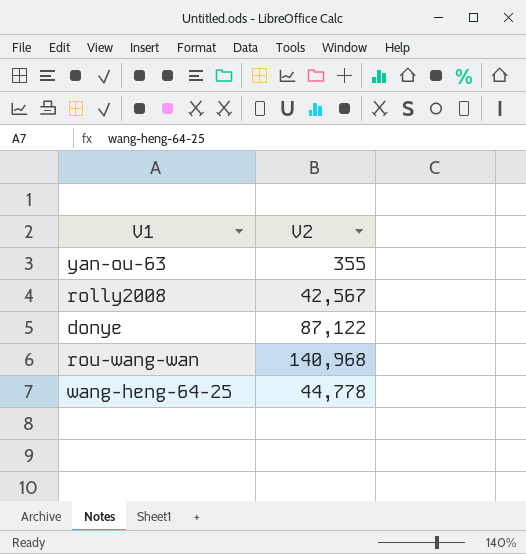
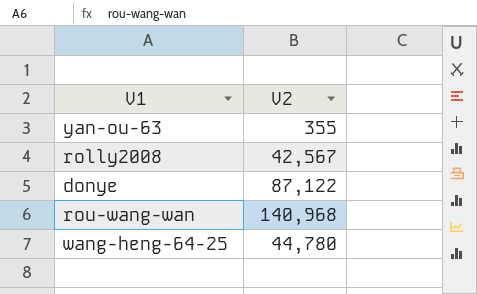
wang-heng-64-25 | V2: 44,778 -> 44,780

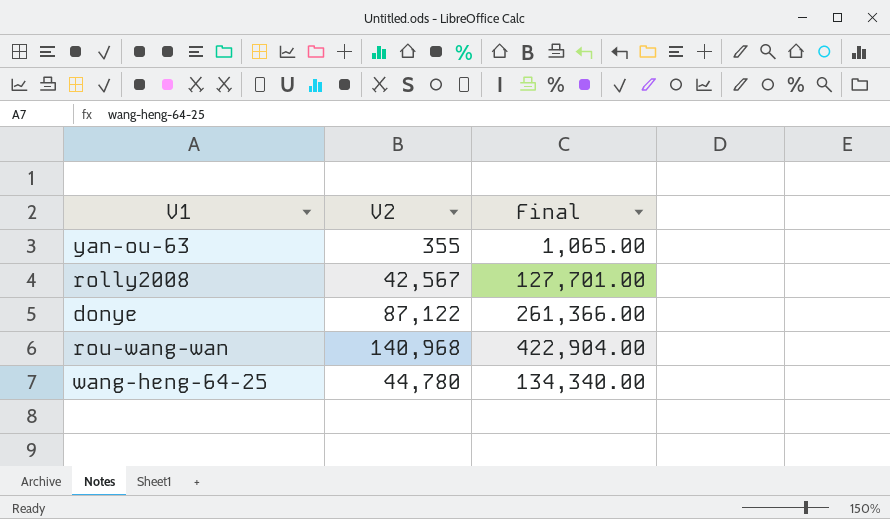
column Final | formula: none -> [V2] * 3

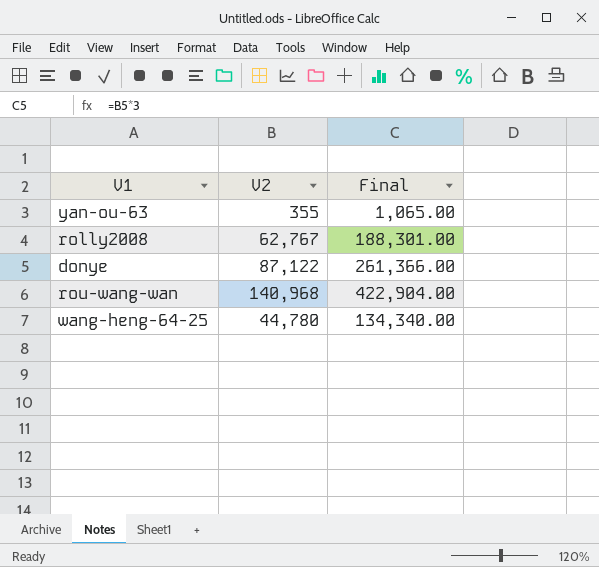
rolly2008 | V2: 42,567 -> 62,767
rolly2008 | Final: 127,701.00 -> 188,301.00

